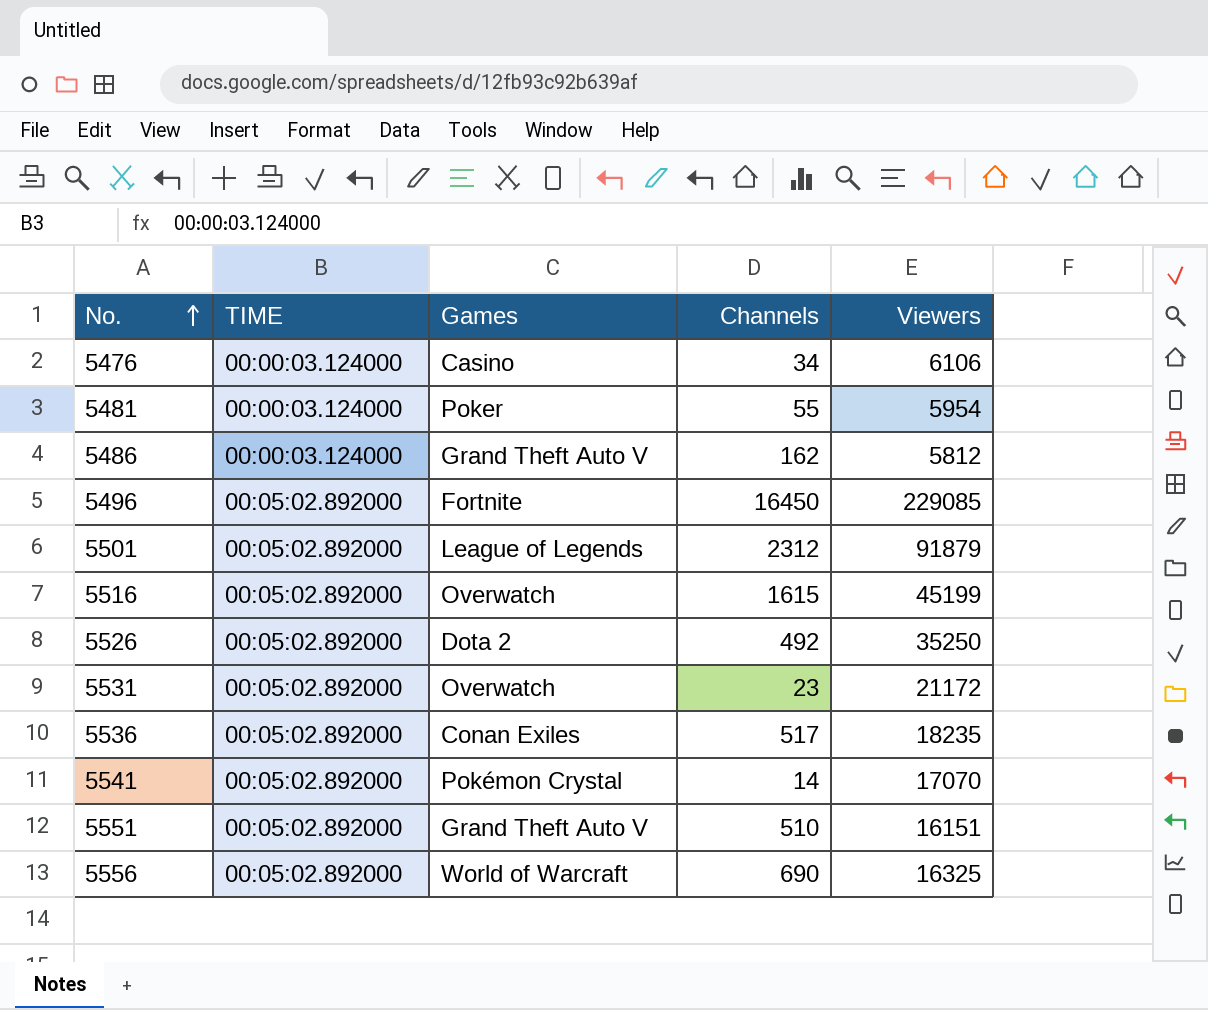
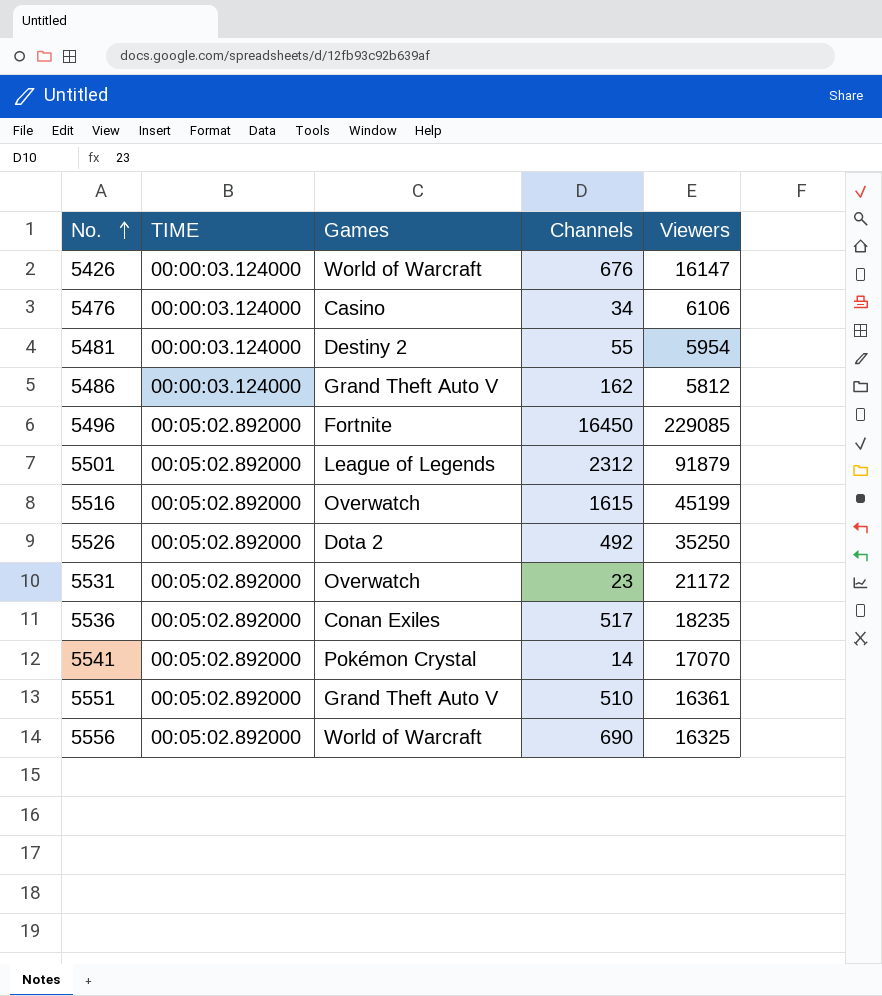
row 5426: none -> 00:00:03.124000 | World of Warcraft | 676 | 16147
5481 | Games: Poker -> Destiny 2
5551 | Viewers: 16151 -> 16361

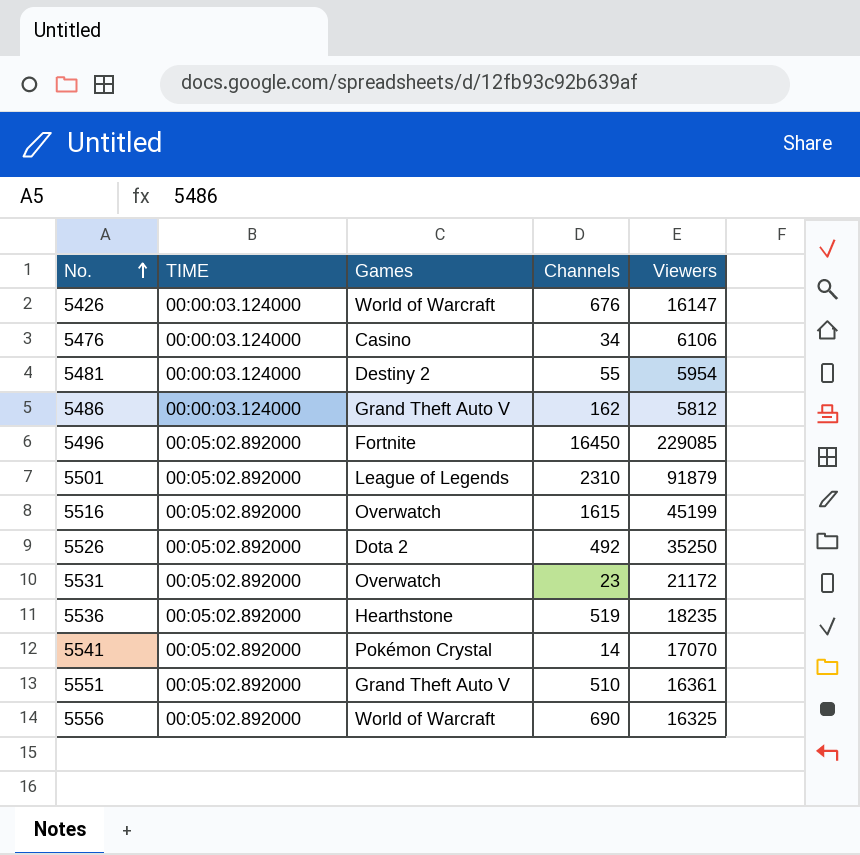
5501 | Channels: 2312 -> 2310
5536 | Games: Conan Exiles -> Hearthstone
5536 | Channels: 517 -> 519

